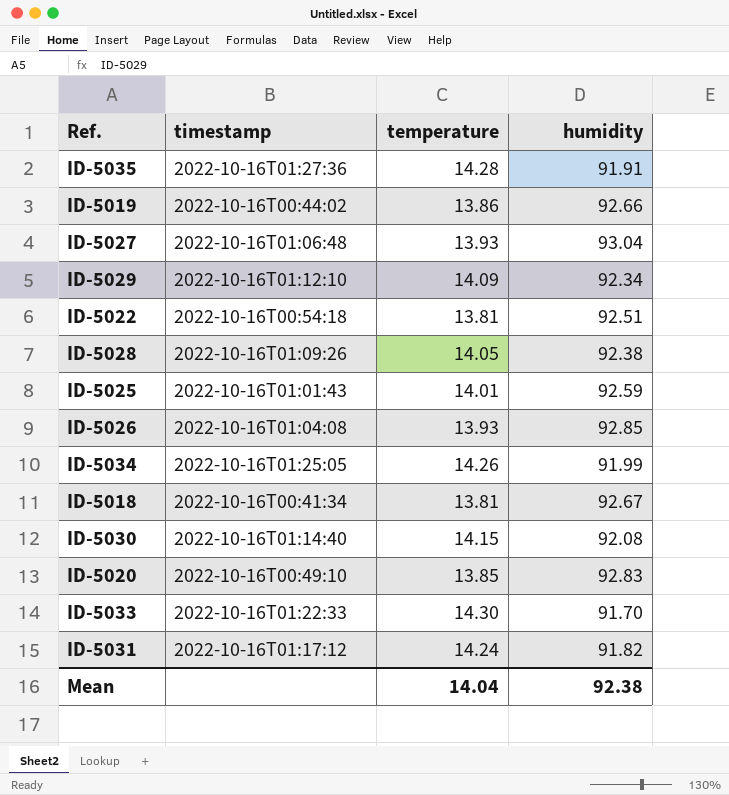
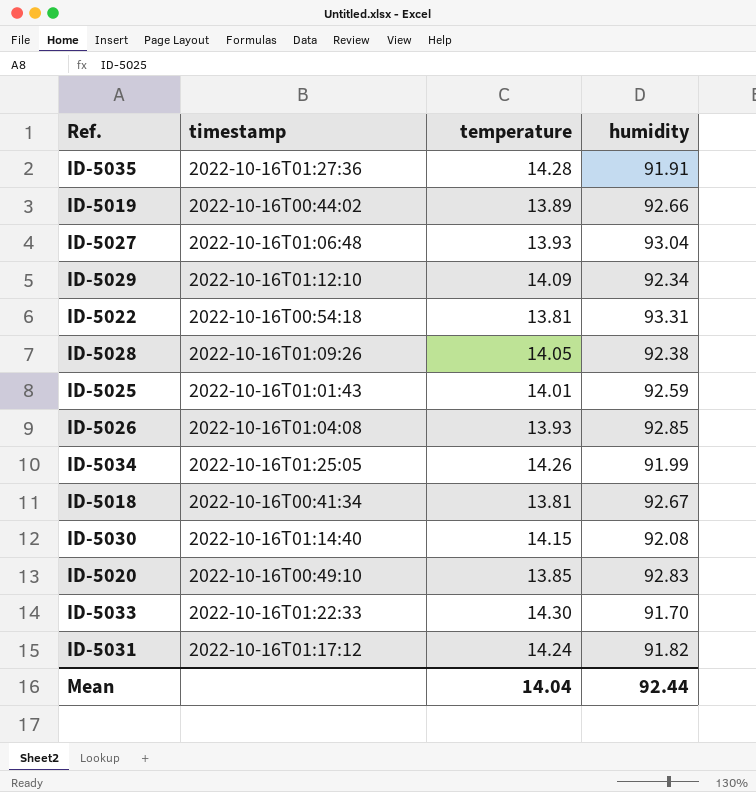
ID-5019 | temperature: 13.86 -> 13.89
ID-5022 | humidity: 92.51 -> 93.31
Mean | humidity: 92.38 -> 92.44

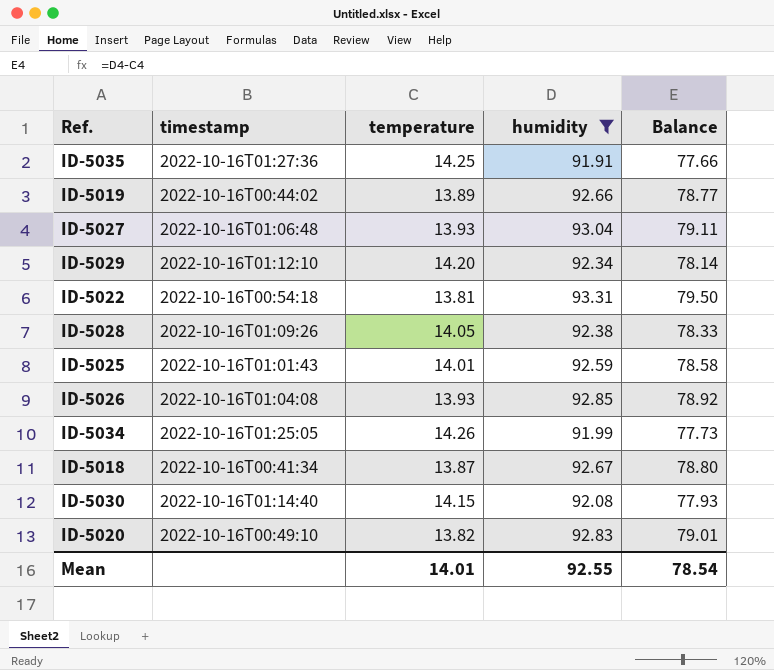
filter: none -> humidity >= 91.91
column Balance | formula: none -> [humidity] - [temperature]
ID-5035 | temperature: 14.28 -> 14.25
ID-5029 | temperature: 14.09 -> 14.20
ID-5018 | temperature: 13.81 -> 13.87
ID-5020 | temperature: 13.85 -> 13.82
Mean | temperature: 14.04 -> 14.01
Mean | humidity: 92.44 -> 92.55

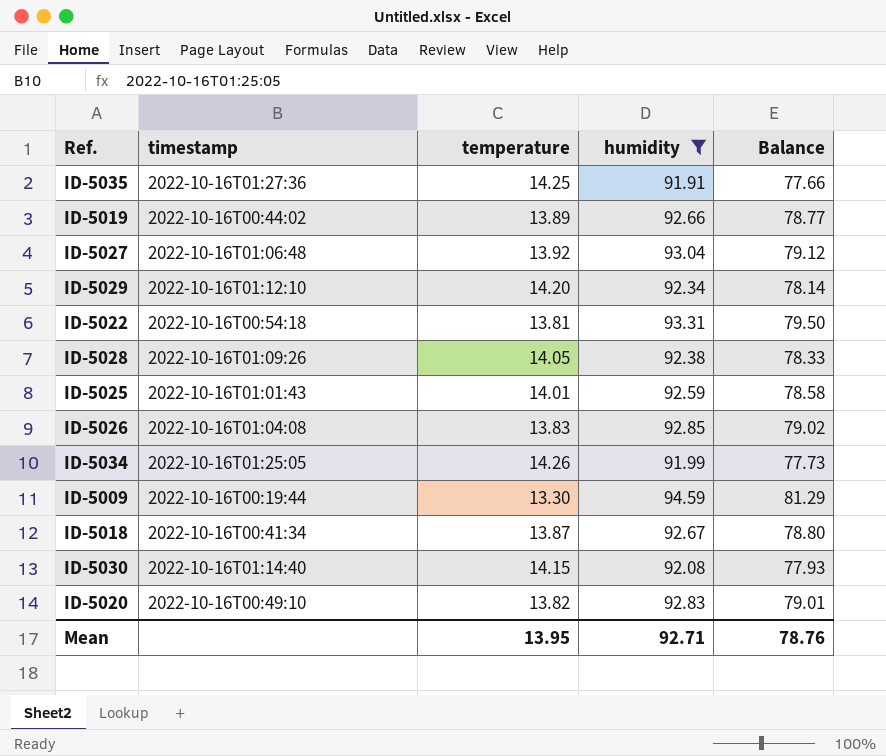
ID-5027 | temperature: 13.93 -> 13.92
ID-5027 | Balance: 79.11 -> 79.12
ID-5026 | temperature: 13.93 -> 13.83
ID-5026 | Balance: 78.92 -> 79.02
row ID-5009: none -> 2022-10-16T00:19:44 | 13.30 | 94.59 | 81.29
Mean | temperature: 14.01 -> 13.95
Mean | humidity: 92.55 -> 92.71
Mean | Balance: 78.54 -> 78.76

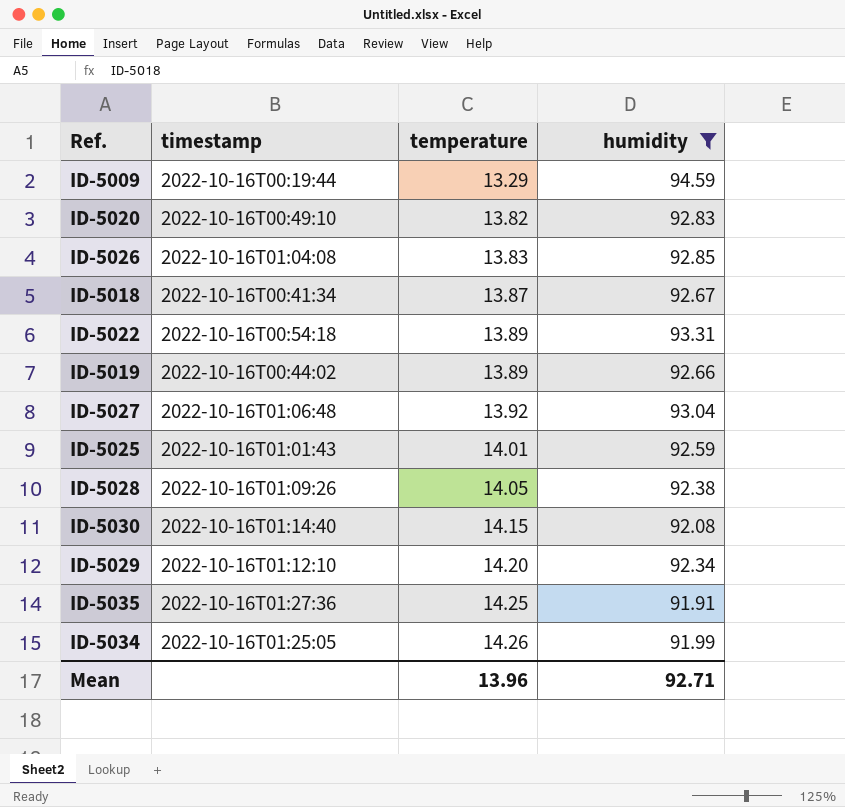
row order: none -> temperature ascending
column Balance | formula: [humidity] - [temperature] -> none
ID-5009 | temperature: 13.30 -> 13.29
ID-5022 | temperature: 13.81 -> 13.89
Mean | temperature: 13.95 -> 13.96

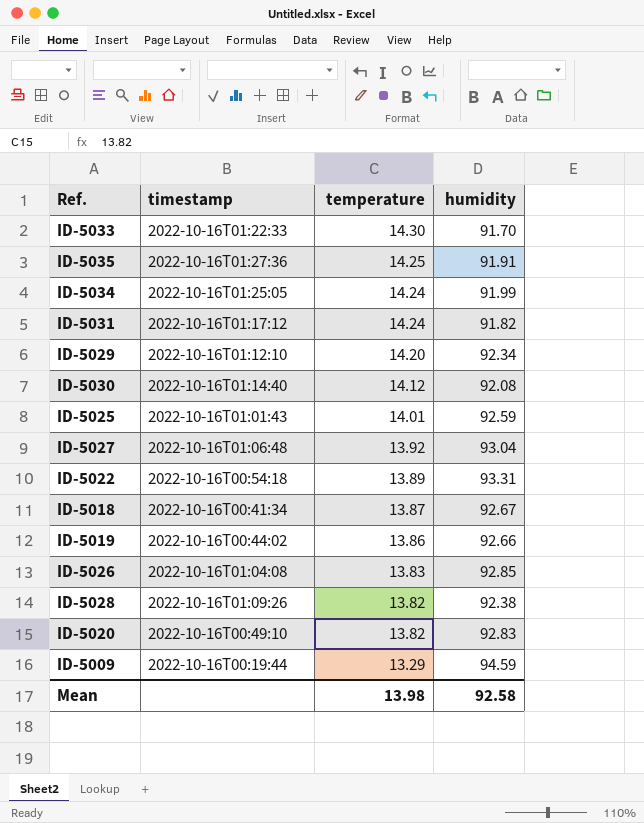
filter: humidity >= 91.91 -> none
row order: temperature ascending -> temperature descending
ID-5034 | temperature: 14.26 -> 14.24
ID-5030 | temperature: 14.15 -> 14.12
ID-5019 | temperature: 13.89 -> 13.86
ID-5028 | temperature: 14.05 -> 13.82
Mean | temperature: 13.96 -> 13.98
Mean | humidity: 92.71 -> 92.58

